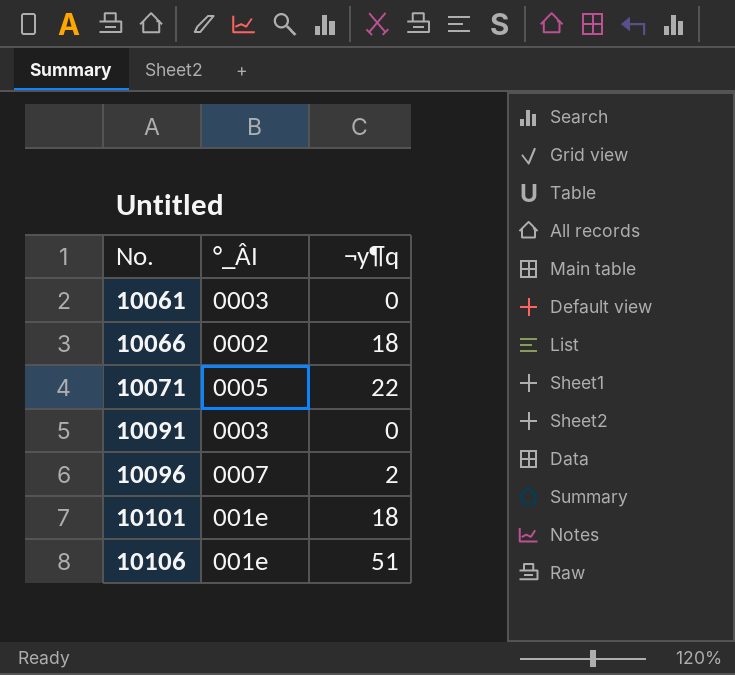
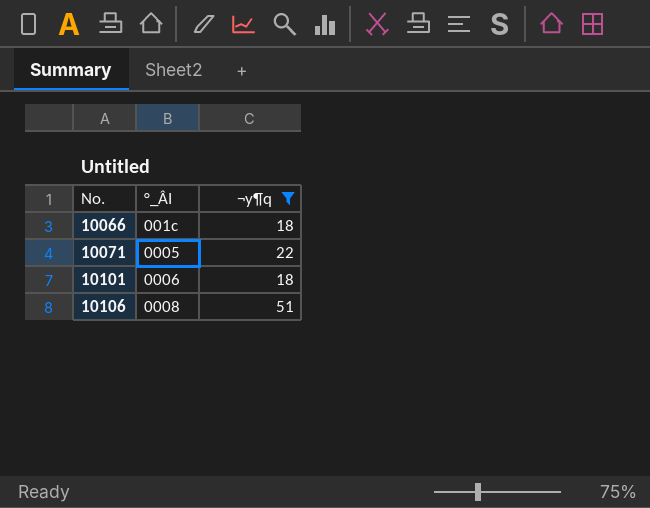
filter: none -> ¬y¶q >= 18
10066 | °_ÂI: 0002 -> 001c
10101 | °_ÂI: 001e -> 0006
10106 | °_ÂI: 001e -> 0008

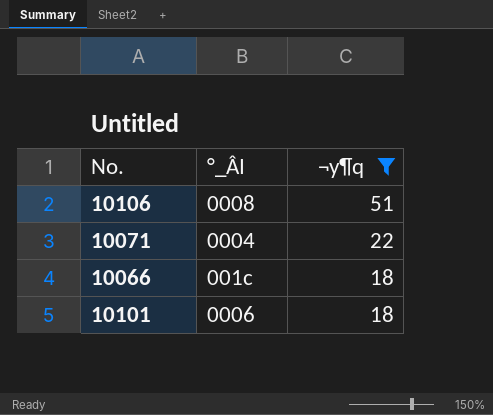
row order: No. ascending -> ¬y¶q descending
10071 | °_ÂI: 0005 -> 0004

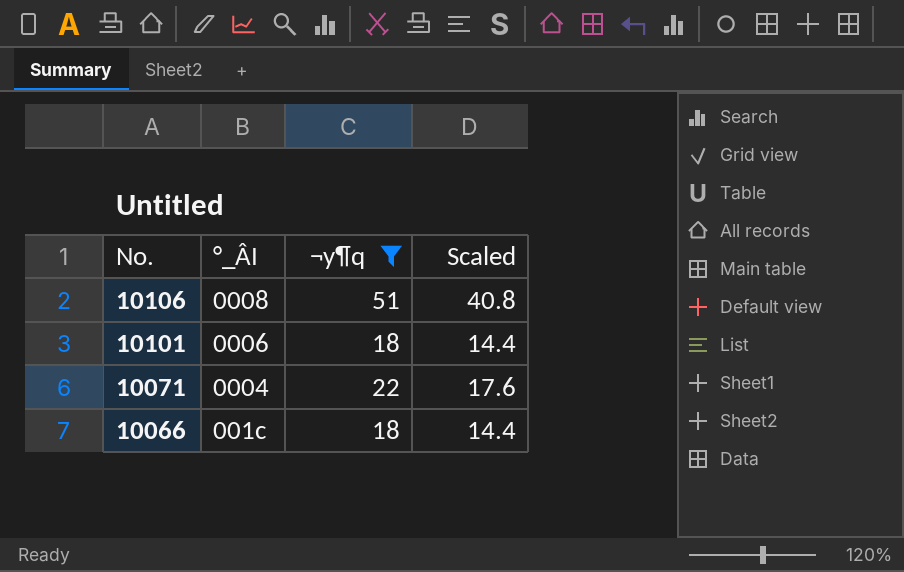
row order: ¬y¶q descending -> No. descending
column Scaled | formula: none -> [¬y¶q] * 0.8

